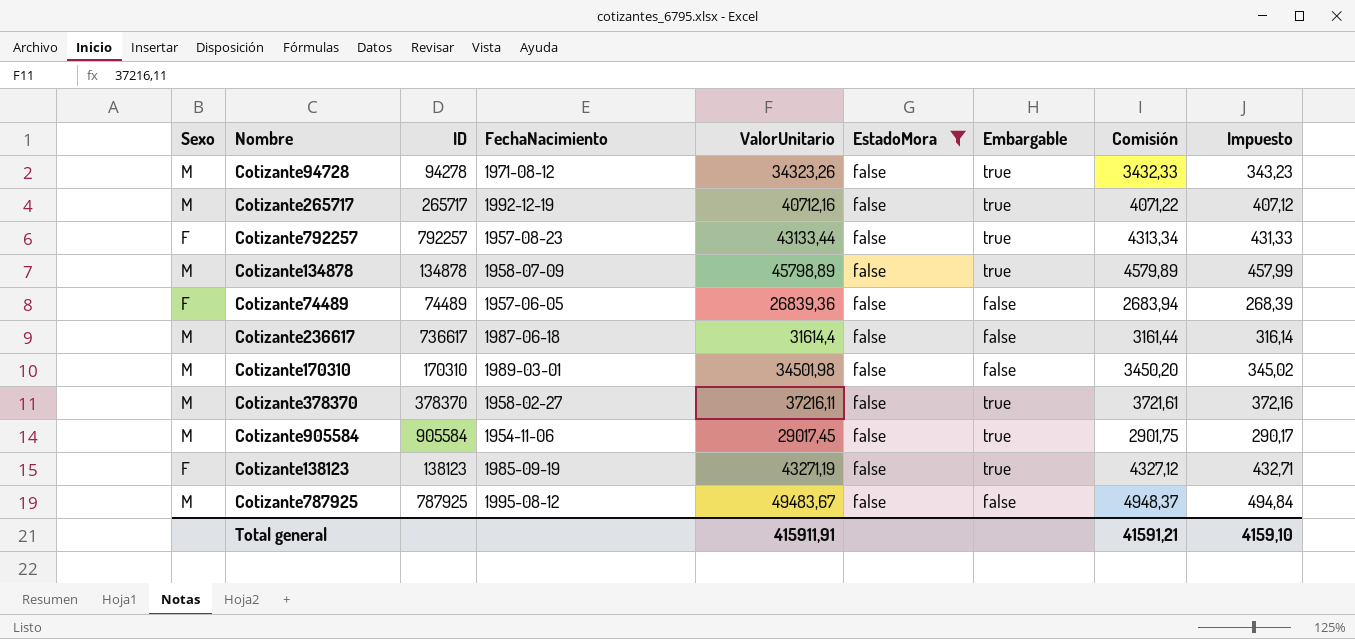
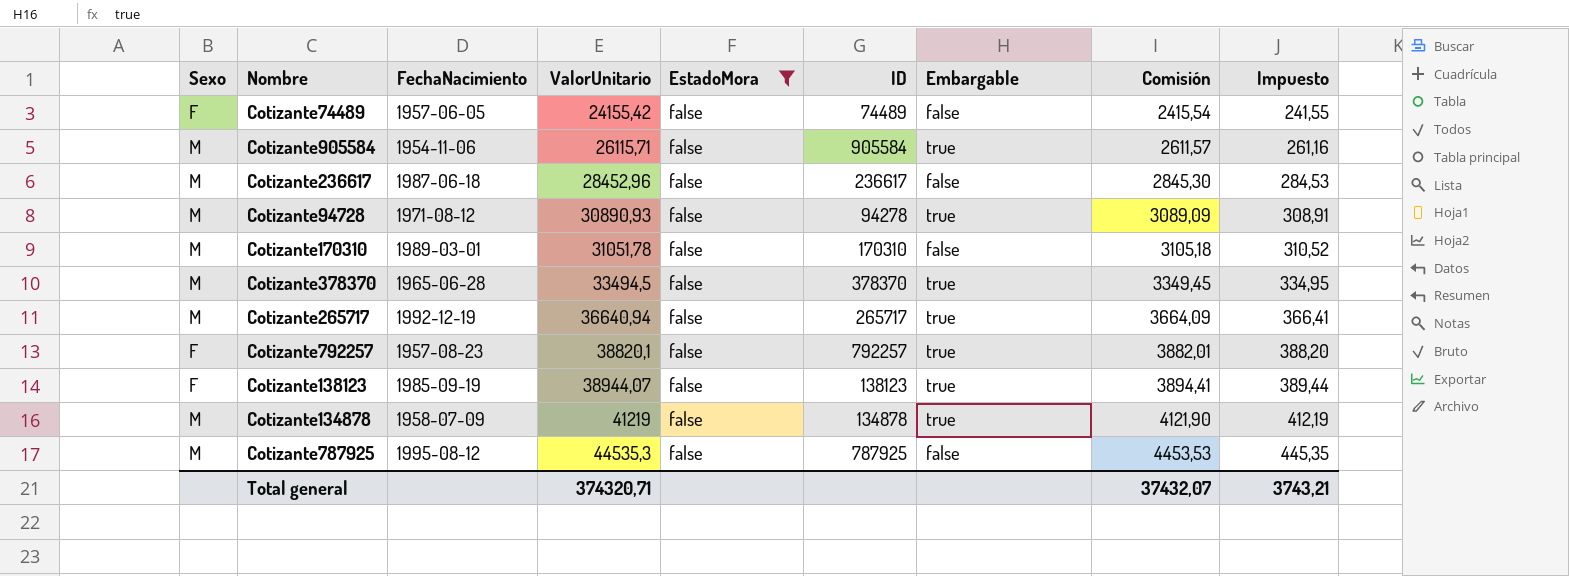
row order: none -> ValorUnitario ascending
column ID | position: 3 -> 6
Cotizante74489 | ValorUnitario: 26839,36 -> 24155,42
Cotizante74489 | Comisión: 2683,94 -> 2415,54
Cotizante74489 | Impuesto: 268,39 -> 241,55
Cotizante905584 | ValorUnitario: 29017,45 -> 26115,71
Cotizante905584 | Comisión: 2901,75 -> 2611,57
Cotizante905584 | Impuesto: 290,17 -> 261,16
Cotizante236617 | ValorUnitario: 31614,4 -> 28452,96
Cotizante236617 | ID: 736617 -> 236617
Cotizante236617 | Comisión: 3161,44 -> 2845,30
Cotizante236617 | Impuesto: 316,14 -> 284,53
Cotizante94728 | ValorUnitario: 34323,26 -> 30890,93
Cotizante94728 | Comisión: 3432,33 -> 3089,09
Cotizante94728 | Impuesto: 343,23 -> 308,91
Cotizante170310 | ValorUnitario: 34501,98 -> 31051,78
Cotizante170310 | Comisión: 3450,20 -> 3105,18
Cotizante170310 | Impuesto: 345,02 -> 310,52
Cotizante378370 | FechaNacimiento: 1958-02-27 -> 1965-06-28
Cotizante378370 | ValorUnitario: 37216,11 -> 33494,5
Cotizante378370 | Comisión: 3721,61 -> 3349,45
Cotizante378370 | Impuesto: 372,16 -> 334,95
Cotizante265717 | ValorUnitario: 40712,16 -> 36640,94
Cotizante265717 | Comisión: 4071,22 -> 3664,09
Cotizante265717 | Impuesto: 407,12 -> 366,41
Cotizante792257 | ValorUnitario: 43133,44 -> 38820,1
Cotizante792257 | Comisión: 4313,34 -> 3882,01
Cotizante792257 | Impuesto: 431,33 -> 388,20
Cotizante138123 | ValorUnitario: 43271,19 -> 38944,07
Cotizante138123 | Comisión: 4327,12 -> 3894,41
Cotizante138123 | Impuesto: 432,71 -> 389,44
Cotizante134878 | ValorUnitario: 45798,89 -> 41219
Cotizante134878 | Comisión: 4579,89 -> 4121,90
Cotizante134878 | Impuesto: 457,99 -> 412,19
Cotizante787925 | ValorUnitario: 49483,67 -> 44535,3
Cotizante787925 | Comisión: 4948,37 -> 4453,53
Cotizante787925 | Impuesto: 494,84 -> 445,35
Total general | ValorUnitario: 415911,91 -> 374320,71
Total general | Comisión: 41591,21 -> 37432,07
Total general | Impuesto: 4159,10 -> 3743,21

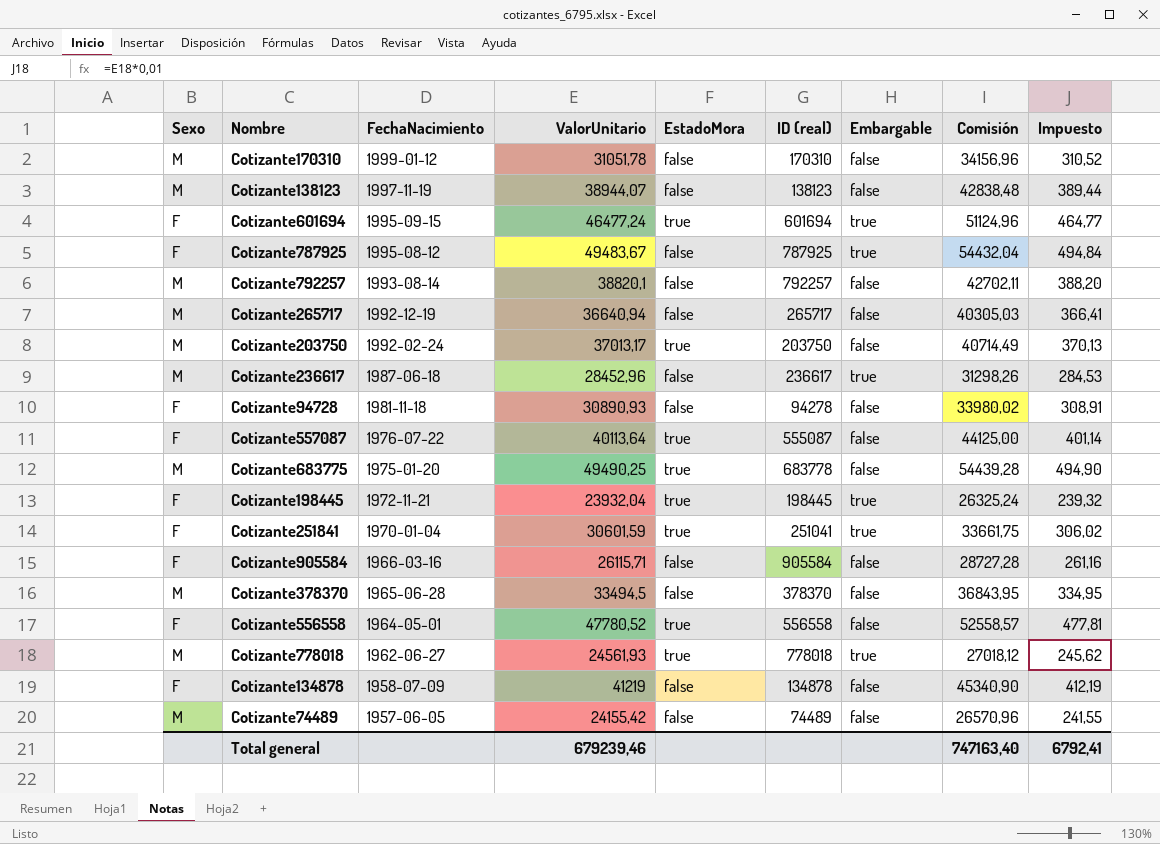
filter: EstadoMora = false -> none
row order: ValorUnitario ascending -> FechaNacimiento descending
column name: ID -> ID (real)
column Comisión | formula: [ValorUnitario] * 0,1 -> [ValorUnitario] * 1,1
Cotizante170310 | FechaNacimiento: 1989-03-01 -> 1999-01-12
Cotizante138123 | Sexo: F -> M
Cotizante138123 | FechaNacimiento: 1985-09-19 -> 1997-11-19
Cotizante138123 | Embargable: true -> false
Cotizante787925 | Sexo: M -> F
Cotizante787925 | ValorUnitario: 44535,3 -> 49483,67
Cotizante787925 | Embargable: false -> true
Cotizante787925 | Impuesto: 445,35 -> 494,84
Cotizante792257 | Sexo: F -> M
Cotizante792257 | FechaNacimiento: 1957-08-23 -> 1993-08-14
Cotizante792257 | Embargable: true -> false
Cotizante265717 | Embargable: true -> false
Cotizante236617 | Embargable: false -> true
Cotizante94728 | Sexo: M -> F
Cotizante94728 | FechaNacimiento: 1971-08-12 -> 1981-11-18
Cotizante94728 | Embargable: true -> false
Cotizante905584 | Sexo: M -> F
Cotizante905584 | FechaNacimiento: 1954-11-06 -> 1966-03-16
Cotizante905584 | Embargable: true -> false
Cotizante378370 | Embargable: true -> false
Cotizante134878 | Sexo: M -> F
Cotizante134878 | Embargable: true -> false
Cotizante74489 | Sexo: F -> M
Total general | ValorUnitario: 374320,71 -> 679239,46
Total general | Comisión: 37432,07 -> 747163,40
Total general | Impuesto: 3743,21 -> 6792,41

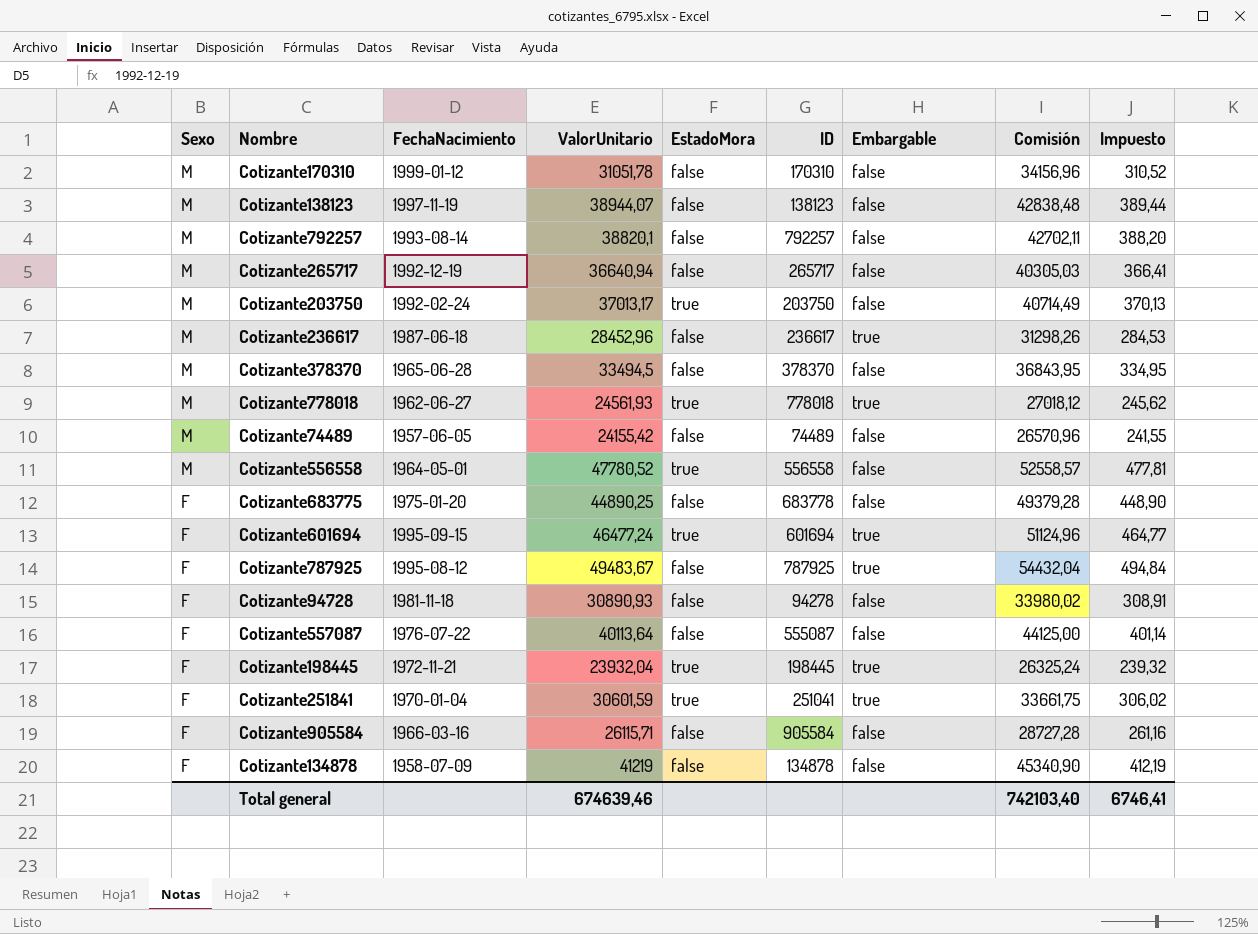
row order: FechaNacimiento descending -> Sexo descending
column name: ID (real) -> ID
Cotizante556558 | Sexo: F -> M
Cotizante683775 | Sexo: M -> F
Cotizante683775 | ValorUnitario: 49490,25 -> 44890,25
Cotizante683775 | EstadoMora: true -> false
Cotizante683775 | Comisión: 54439,28 -> 49379,28
Cotizante683775 | Impuesto: 494,90 -> 448,90
Cotizante557087 | EstadoMora: true -> false
Total general | ValorUnitario: 679239,46 -> 674639,46
Total general | Comisión: 747163,40 -> 742103,40
Total general | Impuesto: 6792,41 -> 6746,41

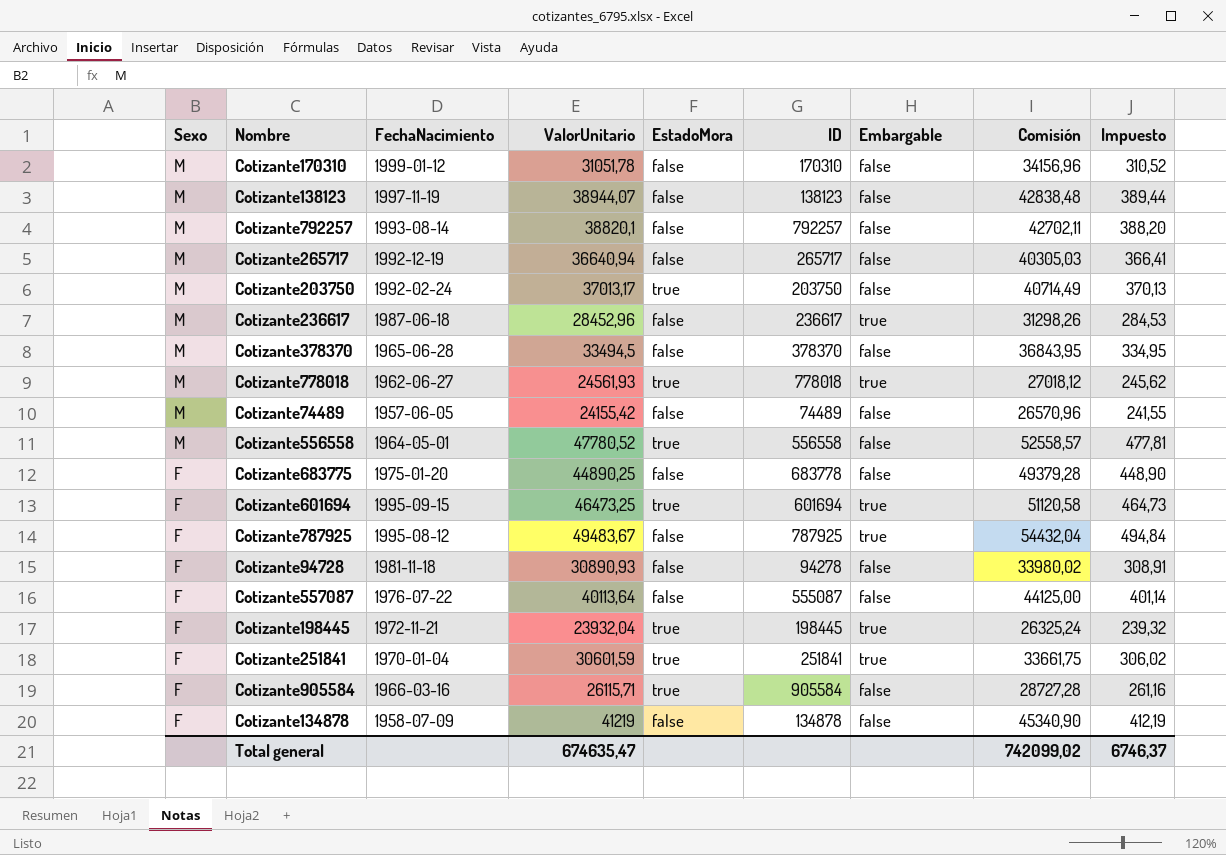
Cotizante601694 | ValorUnitario: 46477,24 -> 46473,25
Cotizante601694 | Comisión: 51124,96 -> 51120,58
Cotizante601694 | Impuesto: 464,77 -> 464,73
Cotizante251841 | ID: 251041 -> 251841
Cotizante905584 | EstadoMora: false -> true
Total general | ValorUnitario: 674639,46 -> 674635,47
Total general | Comisión: 742103,40 -> 742099,02
Total general | Impuesto: 6746,41 -> 6746,37

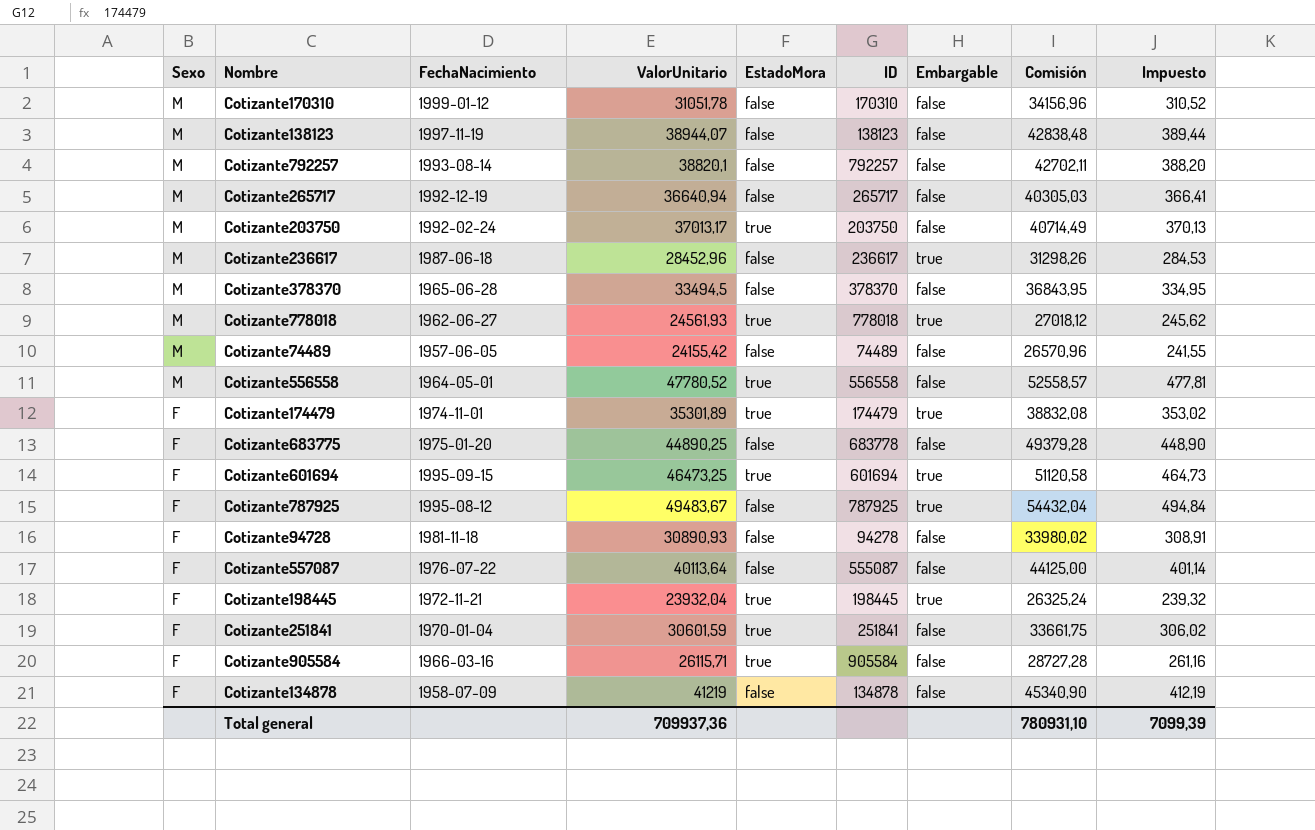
row Cotizante174479: none -> F | 1974-11-01 | 35301,89 | true | 174479 | true | 38832,08 | 353,02
Cotizante251841 | Embargable: true -> false
Total general | ValorUnitario: 674635,47 -> 709937,36
Total general | Comisión: 742099,02 -> 780931,10
Total general | Impuesto: 6746,37 -> 7099,39

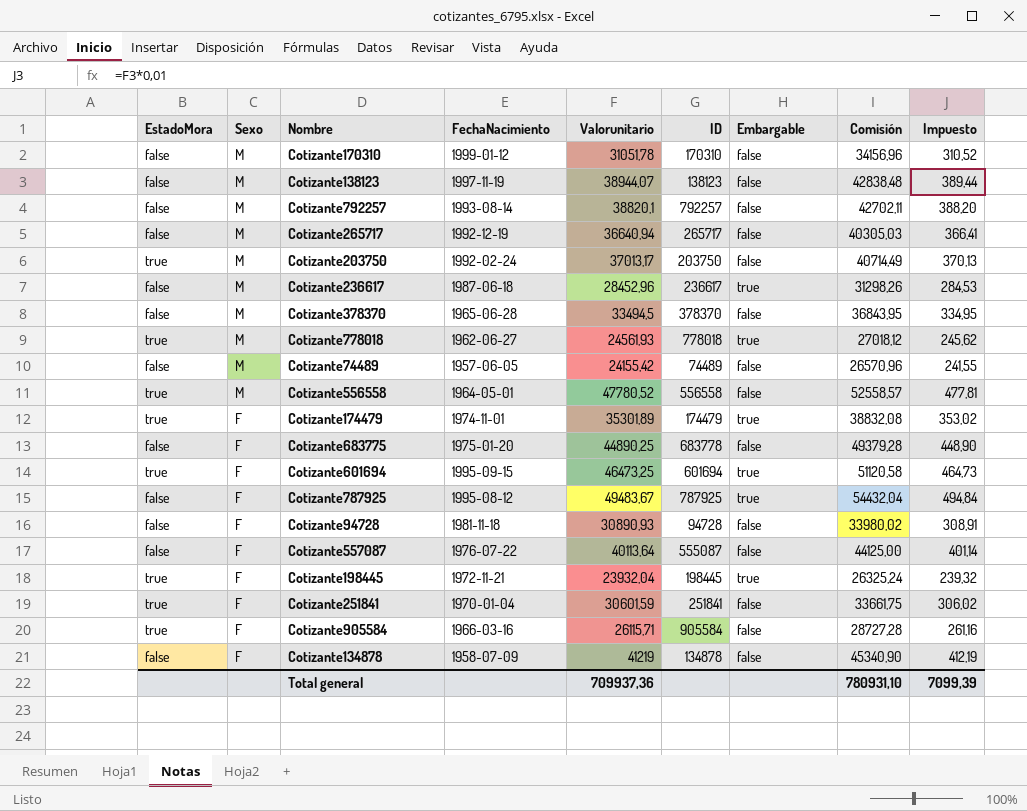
column EstadoMora | position: 5 -> 1
column name: ValorUnitario -> Valorunitario
Cotizante94728 | ID: 94278 -> 94728

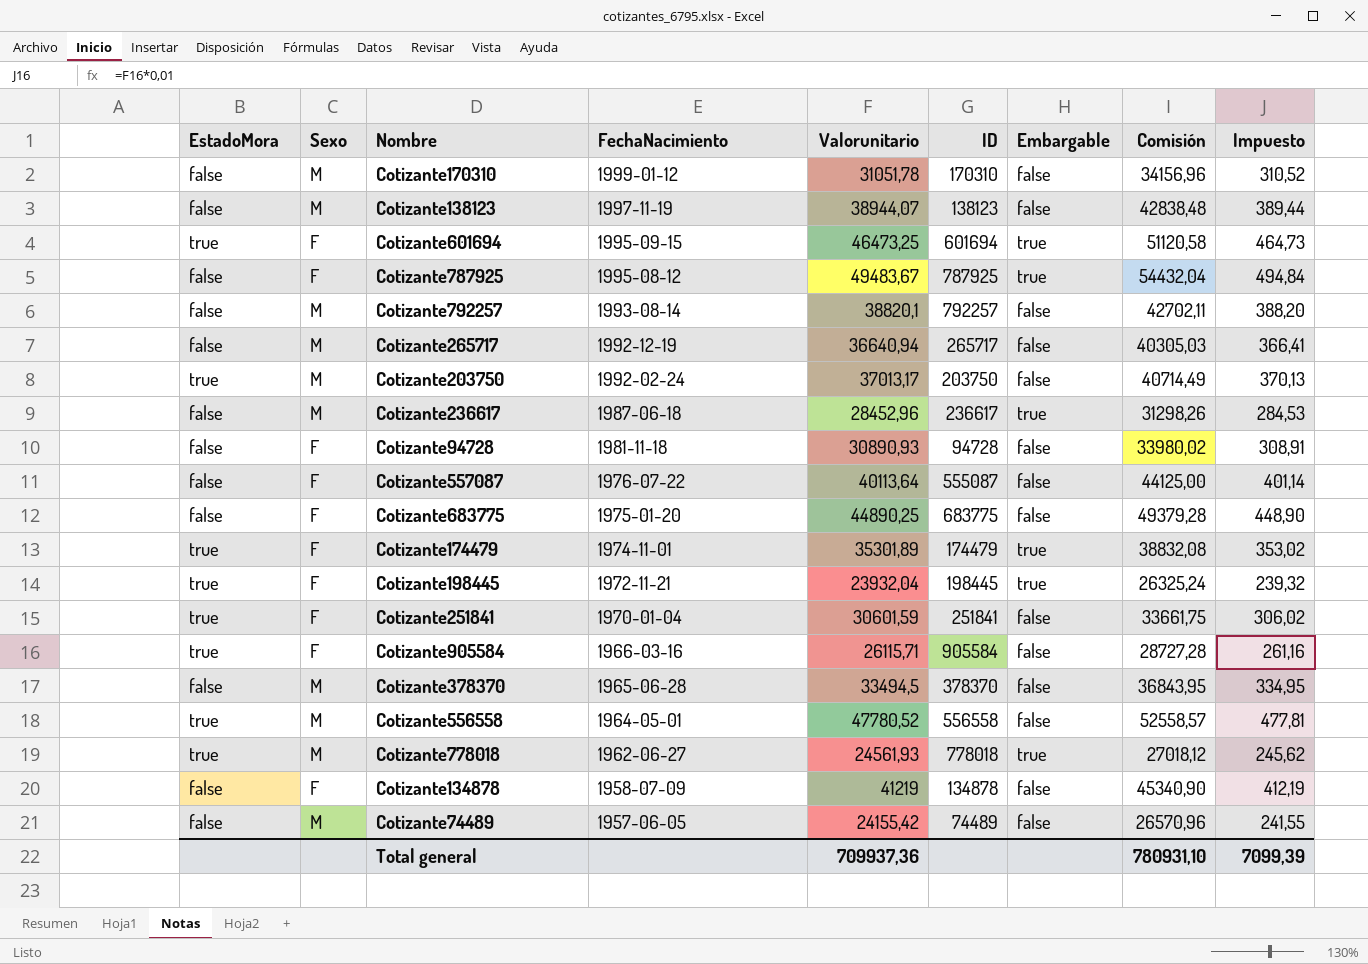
row order: Sexo descending -> FechaNacimiento descending
Cotizante683775 | ID: 683778 -> 683775

